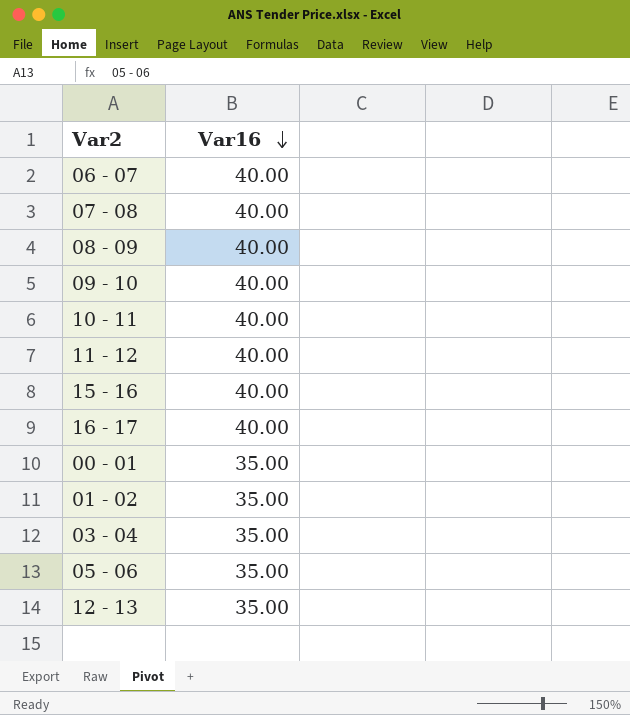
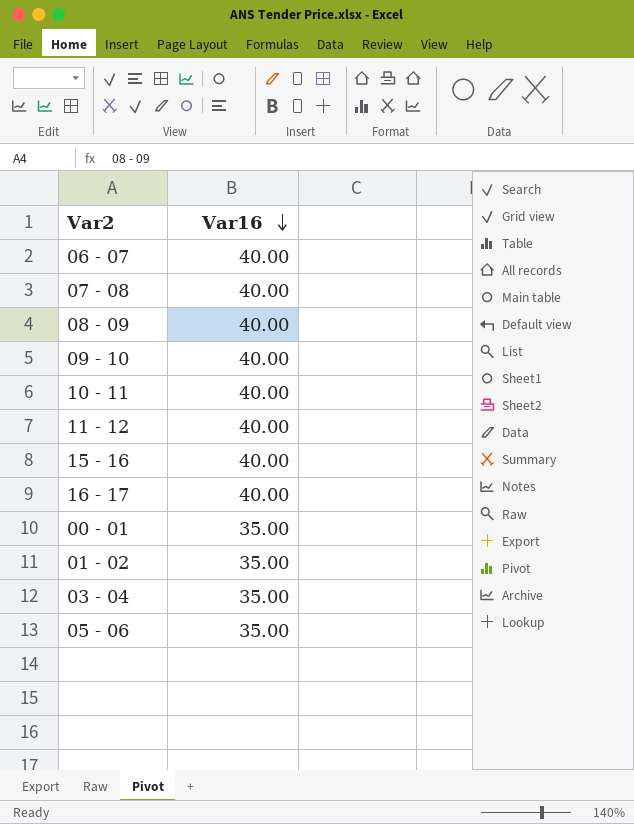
row 12 - 13: 35.00 -> none

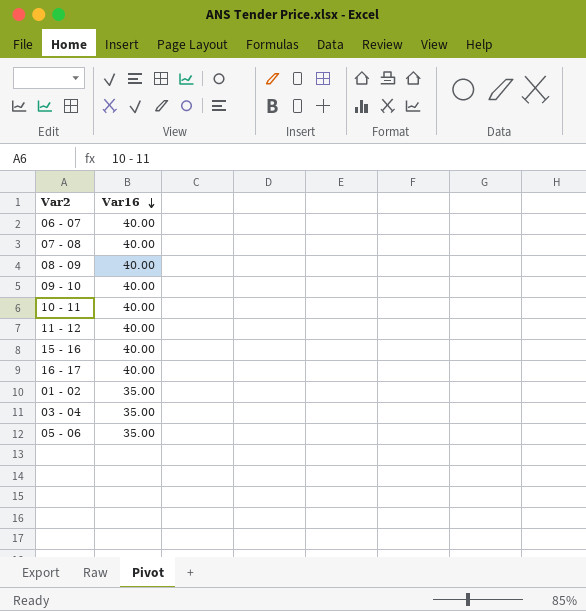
row 00 - 01: 35.00 -> none

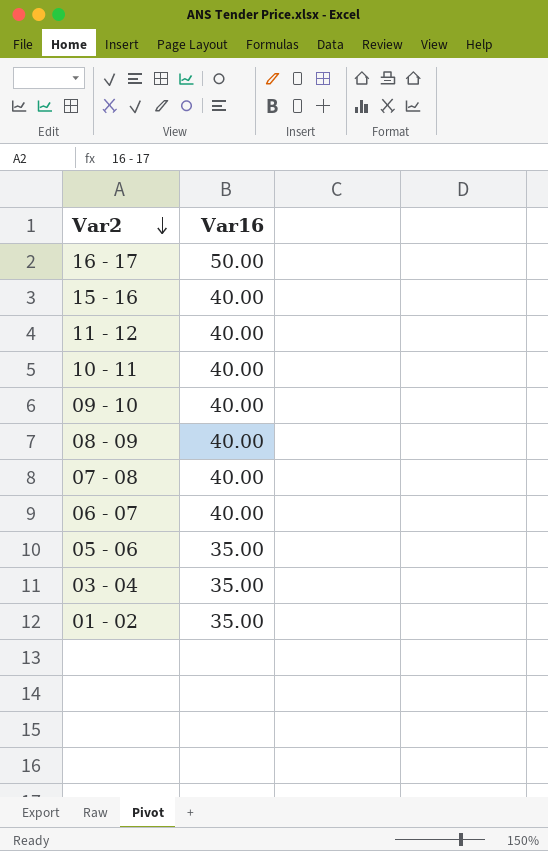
row order: Var16 descending -> Var2 descending
16 - 17 | Var16: 40.00 -> 50.00

